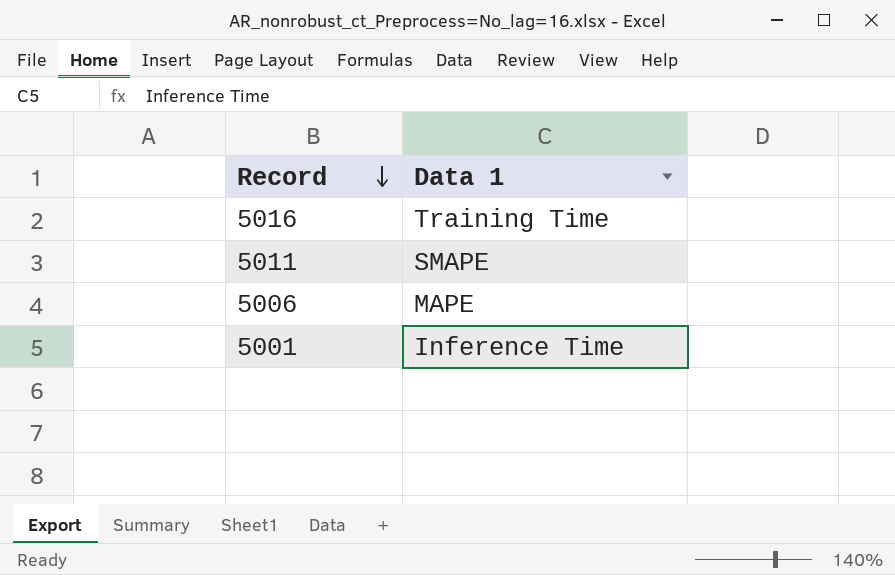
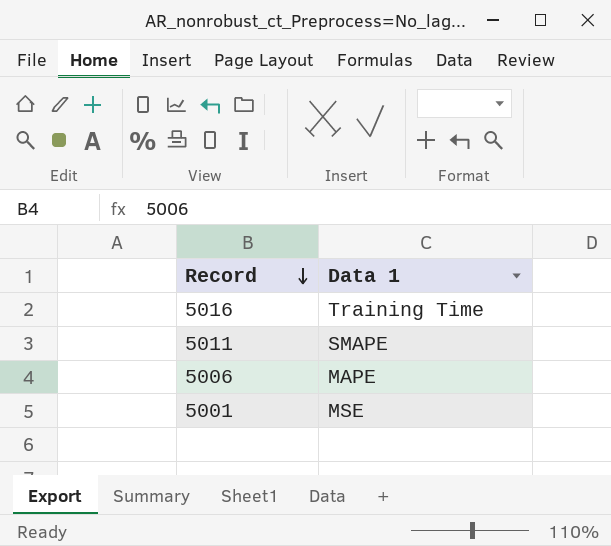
5001 | Data 1: Inference Time -> MSE

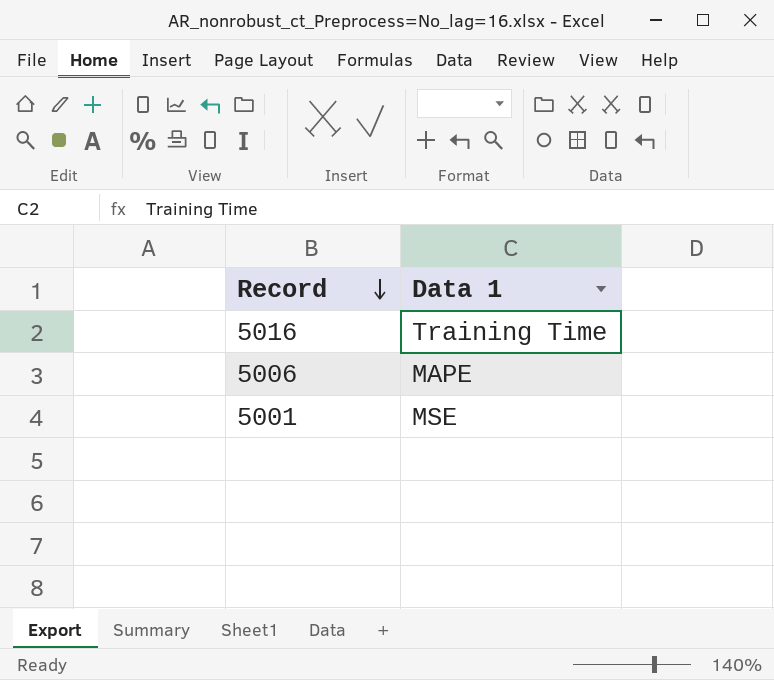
row 5011: SMAPE -> none

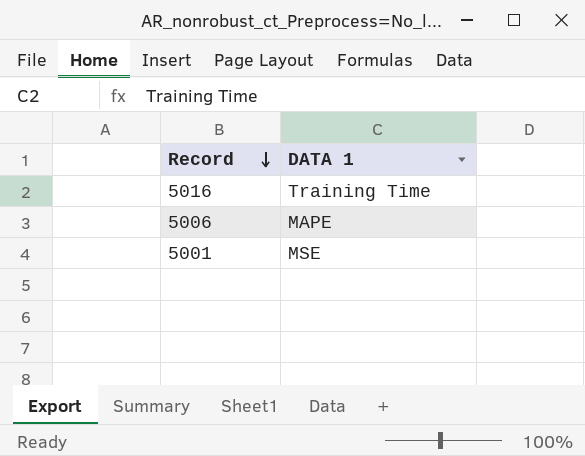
column name: Data 1 -> DATA 1

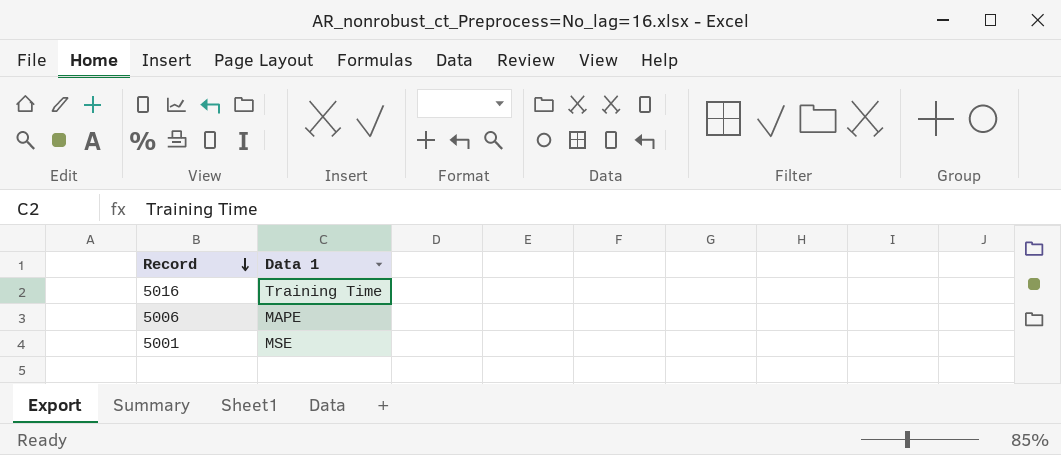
column name: DATA 1 -> Data 1

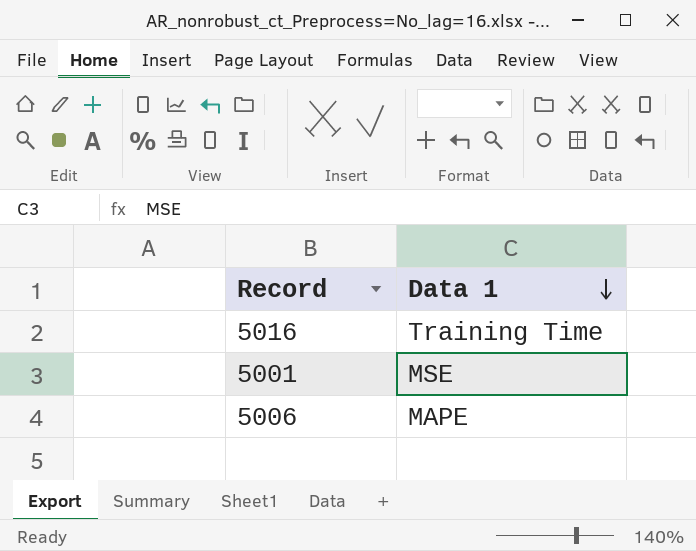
row order: Record descending -> Data 1 descending

